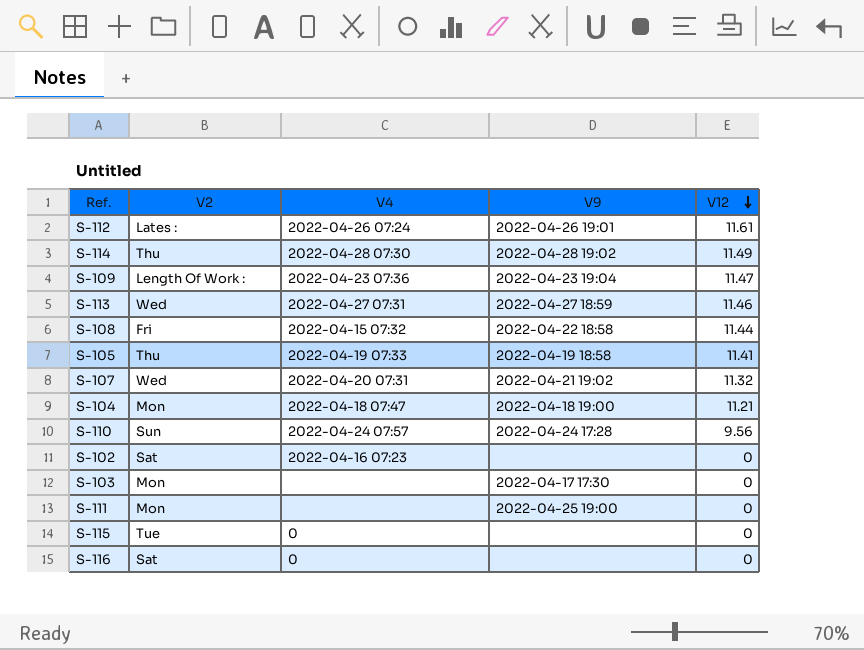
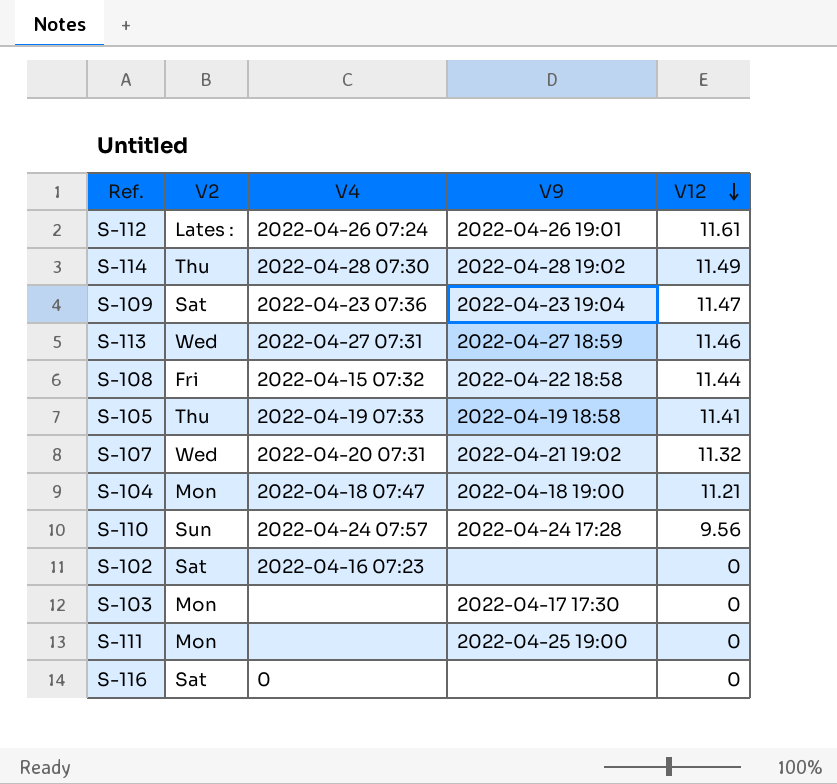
row S-115: Tue | 0 | none | 0 -> none
S-109 | V2: Length Of Work : -> Sat

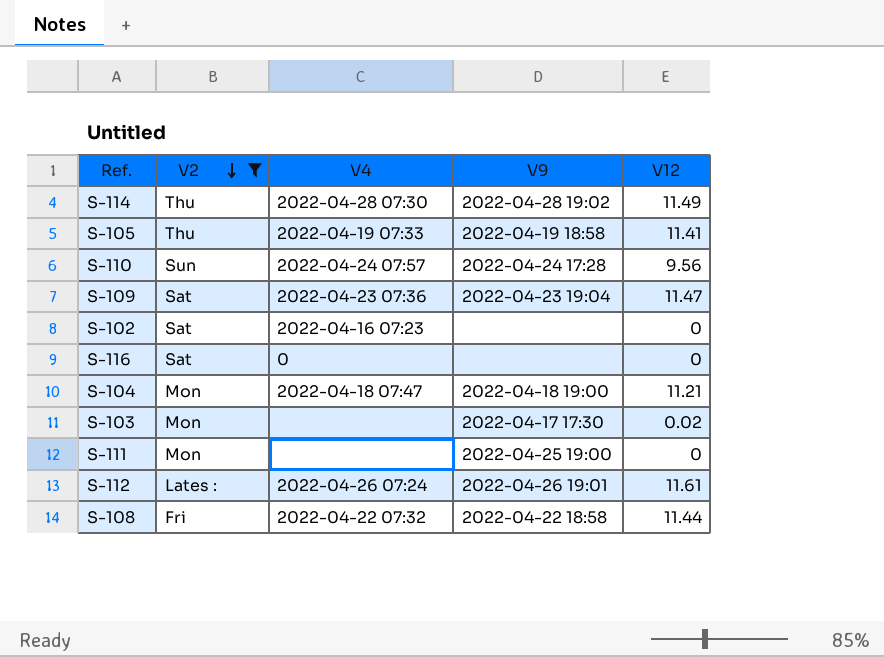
filter: none -> V2 != Wed
row order: V12 descending -> V2 descending
S-103 | V12: 0 -> 0.02
S-108 | V4: 2022-04-15 07:32 -> 2022-04-22 07:32

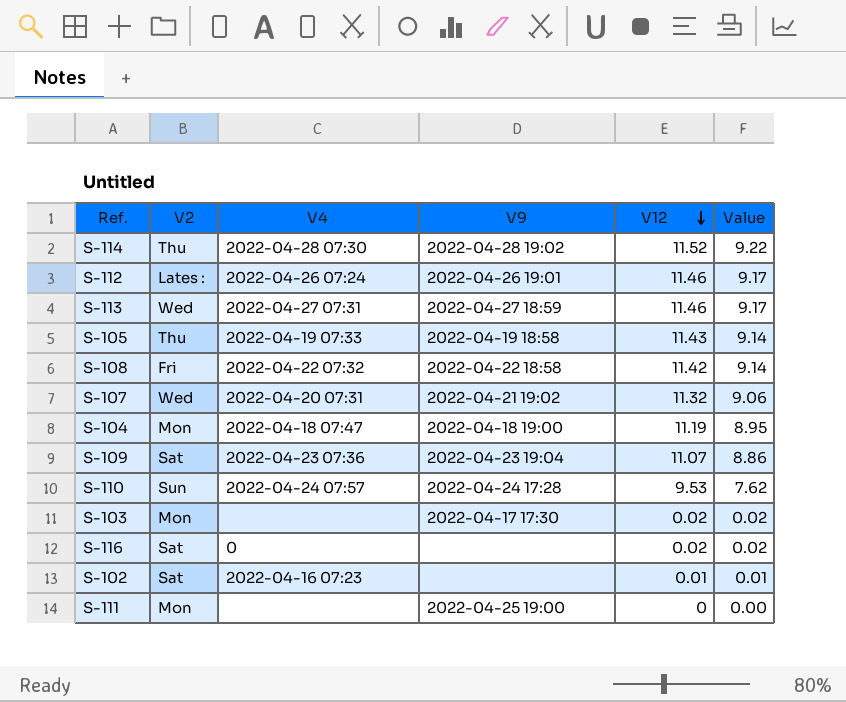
filter: V2 != Wed -> none
row order: V2 descending -> V12 descending
column Value | formula: none -> [V12] * 0.8
S-114 | V12: 11.49 -> 11.52
S-112 | V12: 11.61 -> 11.46
S-105 | V12: 11.41 -> 11.43
S-108 | V12: 11.44 -> 11.42
S-104 | V12: 11.21 -> 11.19
S-109 | V12: 11.47 -> 11.07
S-110 | V12: 9.56 -> 9.53
S-116 | V12: 0 -> 0.02
S-102 | V12: 0 -> 0.01

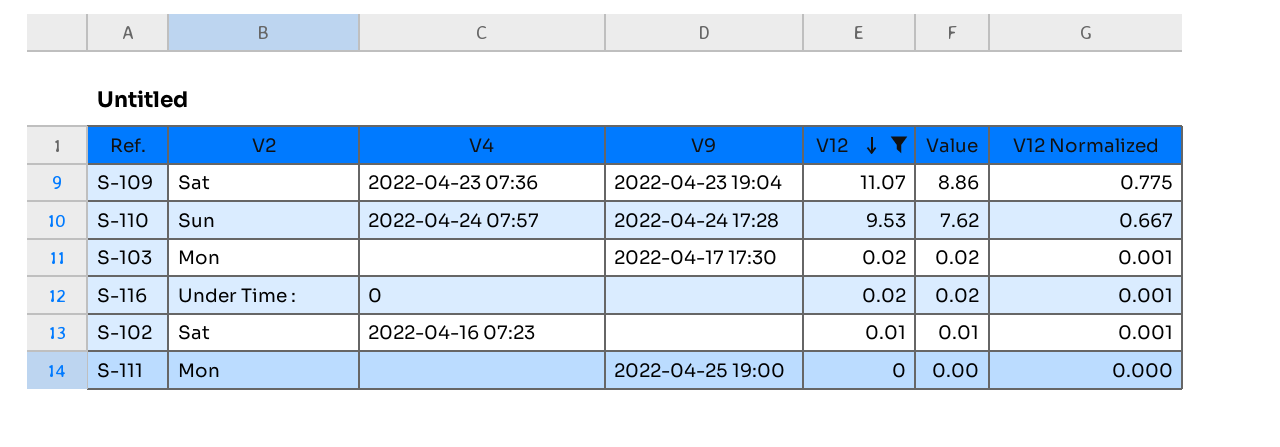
filter: none -> V12 <= 11.07
column V12 Normalized | formula: none -> [V12] * 0.07
S-116 | V2: Sat -> Under Time :

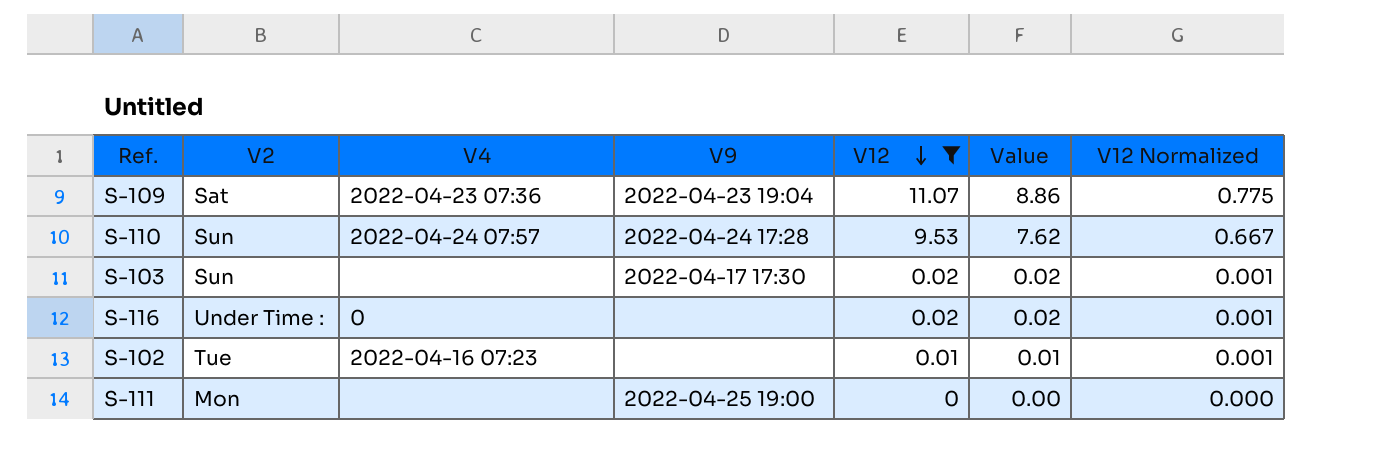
S-103 | V2: Mon -> Sun
S-102 | V2: Sat -> Tue

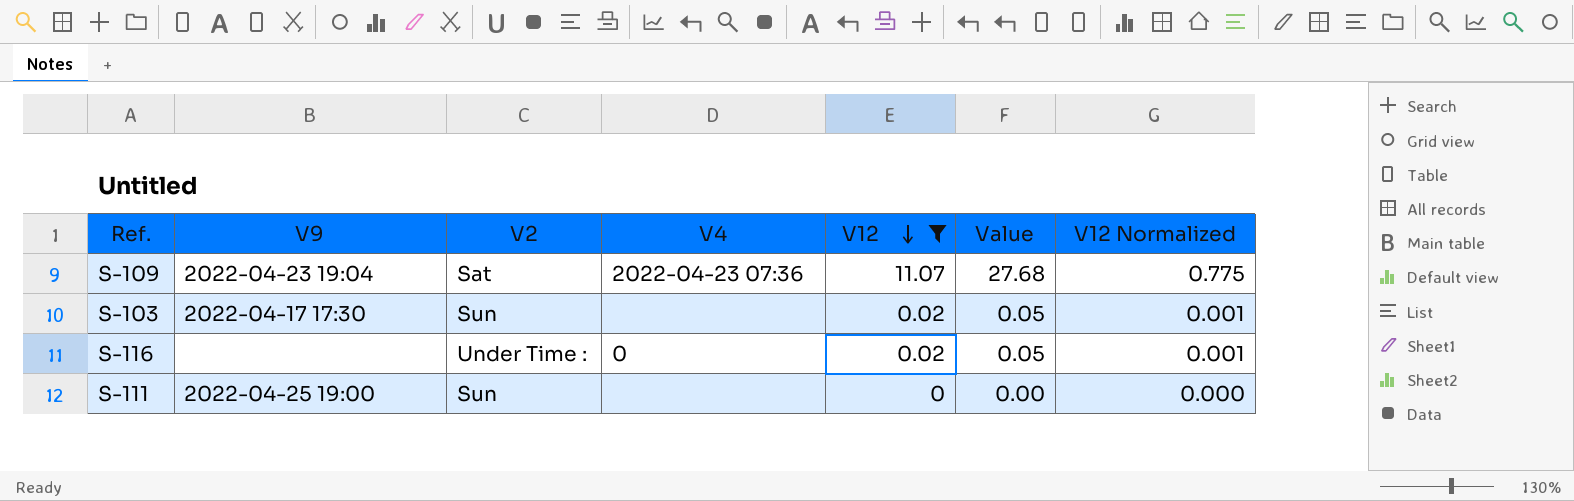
column V9 | position: 4 -> 2
column Value | formula: [V12] * 0.8 -> [V12] * 2.5
row S-110: Sun | 2022-04-24 07:57 | 2022-04-24 17:28 | 9.53 | 7.62 | 0.667 -> none
row S-102: Tue | 2022-04-16 07:23 | none | 0.01 | 0.01 | 0.001 -> none
S-111 | V2: Mon -> Sun

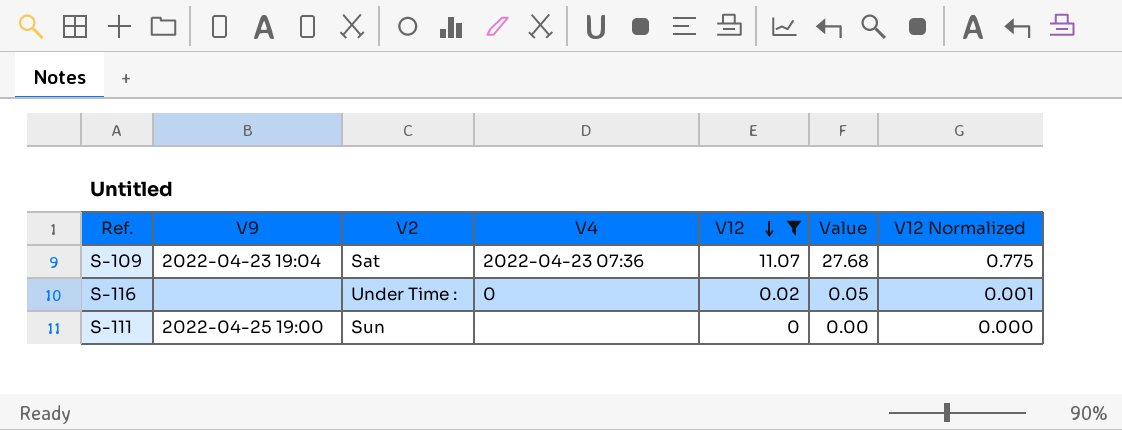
row S-103: 2022-04-17 17:30 | Sun | none | 0.02 | 0.05 | 0.001 -> none

